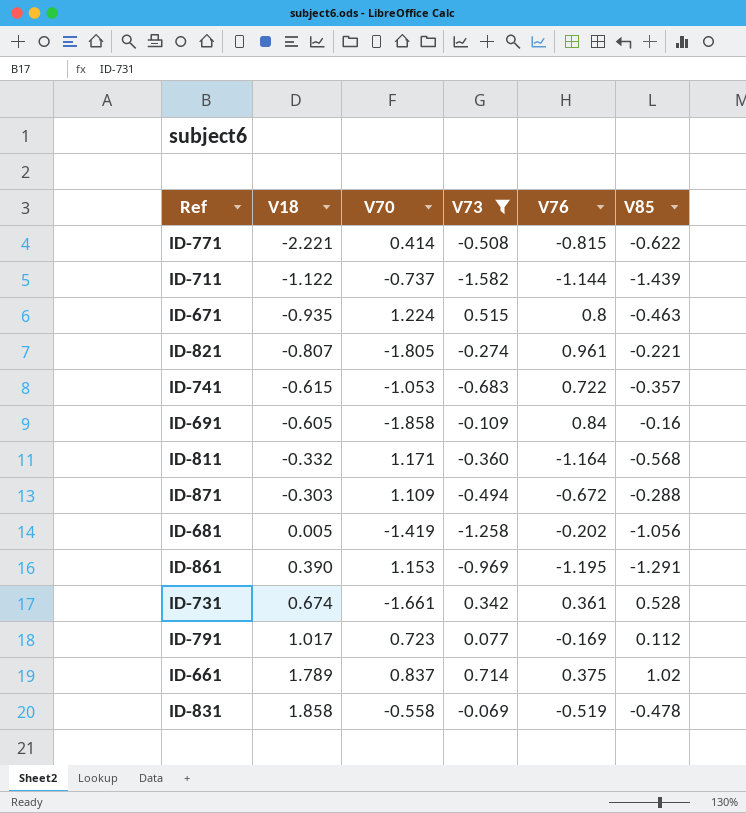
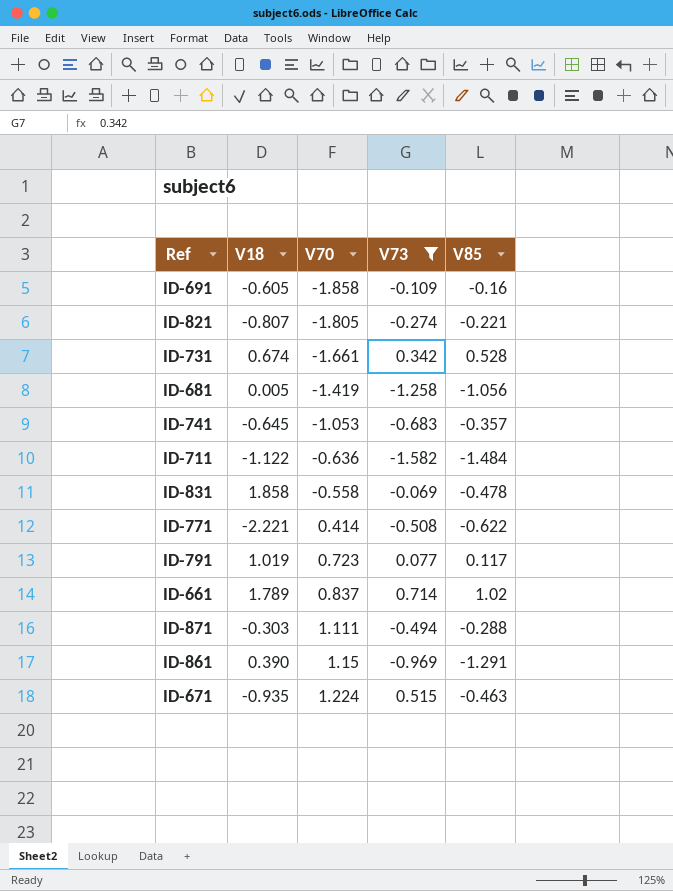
row order: V18 ascending -> V70 ascending
column V76 | position: 5 -> none
row ID-811: -0.332 | 1.171 | -0.360 | -1.164 | -0.568 -> none
ID-741 | V18: -0.615 -> -0.645
ID-711 | V70: -0.737 -> -0.636
ID-711 | V85: -1.439 -> -1.484
ID-791 | V18: 1.017 -> 1.019
ID-791 | V85: 0.112 -> 0.117
ID-871 | V70: 1.109 -> 1.111
ID-861 | V70: 1.153 -> 1.15

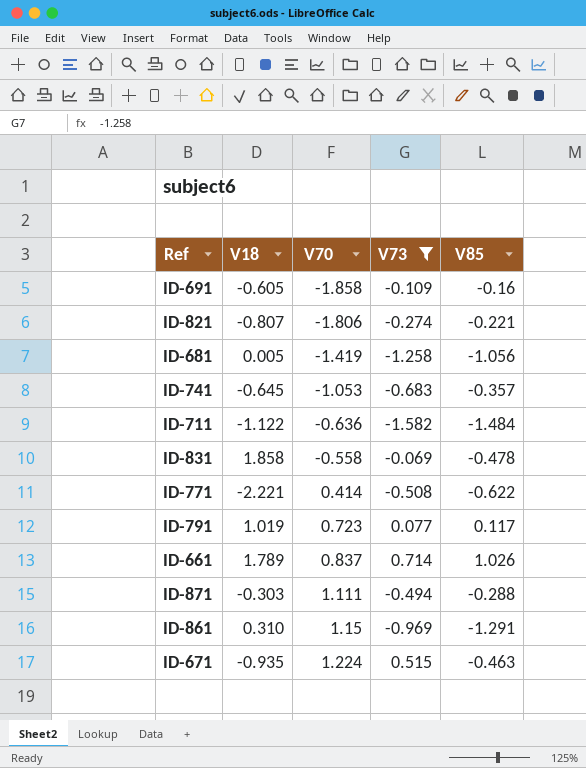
row ID-731: 0.674 | -1.661 | 0.342 | 0.528 -> none
ID-821 | V70: -1.805 -> -1.806
ID-661 | V85: 1.02 -> 1.026
ID-861 | V18: 0.390 -> 0.310

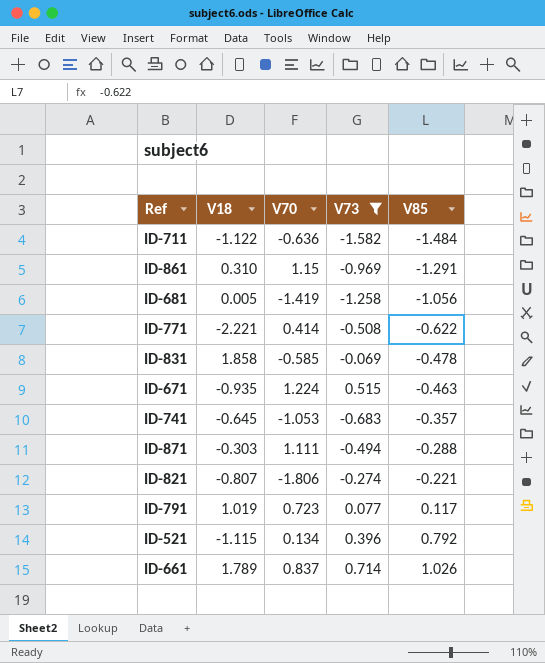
row order: V70 ascending -> V85 ascending
row ID-691: -0.605 | -1.858 | -0.109 | -0.16 -> none
ID-831 | V70: -0.558 -> -0.585
row ID-521: none -> -1.115 | 0.134 | 0.396 | 0.792

